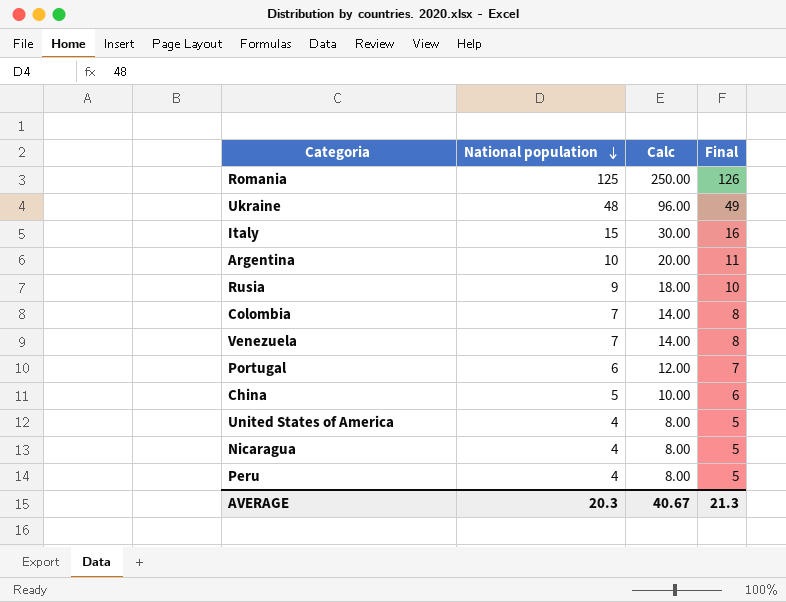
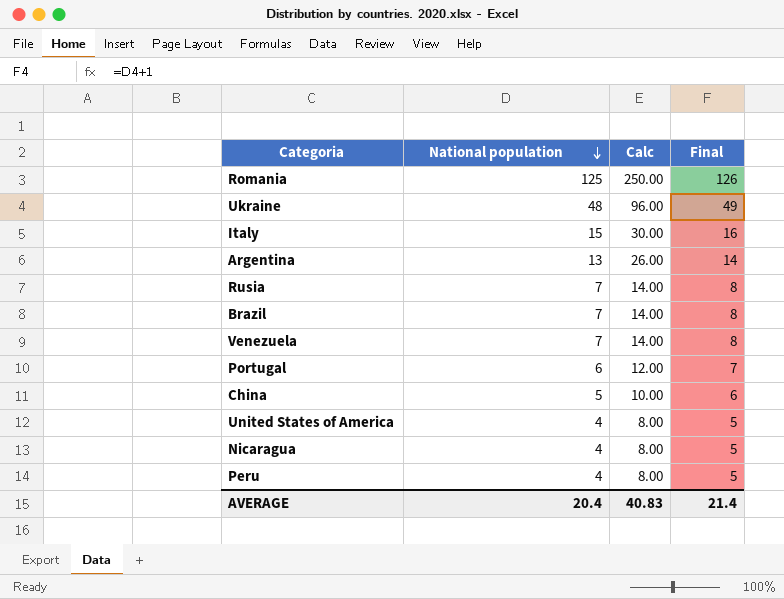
row Colombia: 7 | 14.00 | 8 -> none
Argentina | National population: 10 -> 13
Argentina | Calc: 20.00 -> 26.00
Argentina | Final: 11 -> 14
Rusia | National population: 9 -> 7
Rusia | Calc: 18.00 -> 14.00
Rusia | Final: 10 -> 8
row Brazil: none -> 7 | 14.00 | 8
AVERAGE | National population: 20.3 -> 20.4
AVERAGE | Calc: 40.67 -> 40.83
AVERAGE | Final: 21.3 -> 21.4

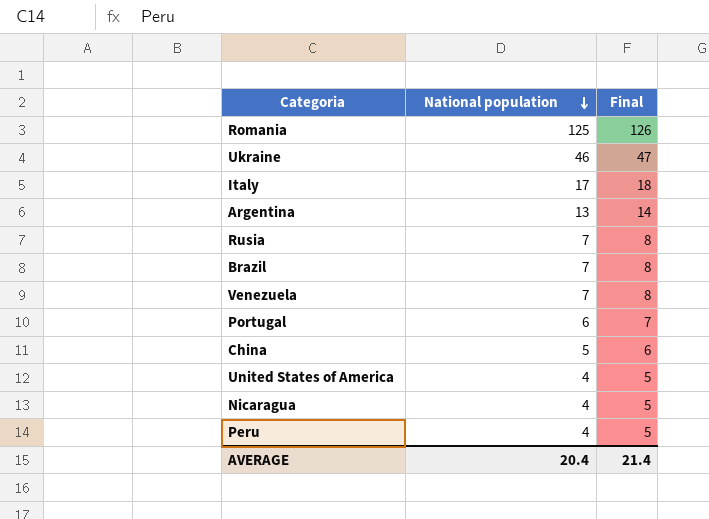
column Calc | formula: [National population] * 2 -> none
Ukraine | National population: 48 -> 46
Ukraine | Final: 49 -> 47
Italy | National population: 15 -> 17
Italy | Final: 16 -> 18

